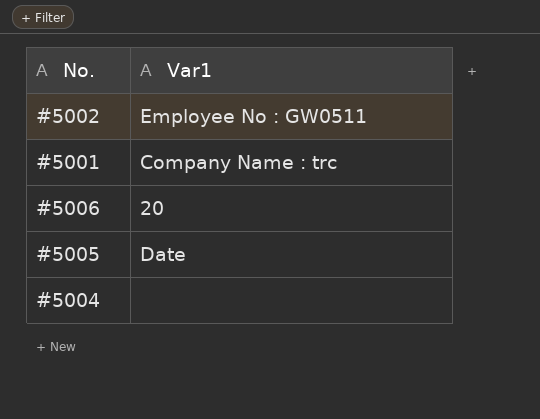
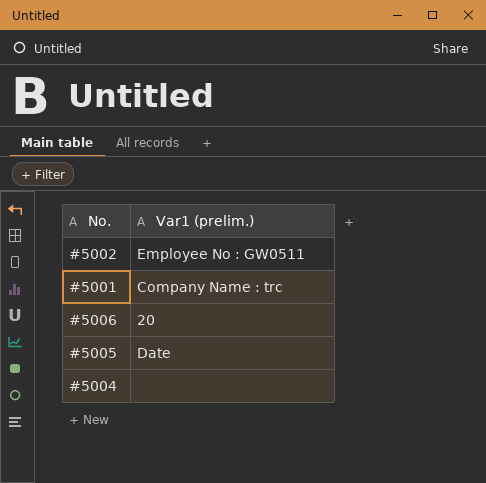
column name: Var1 -> Var1 (prelim.)

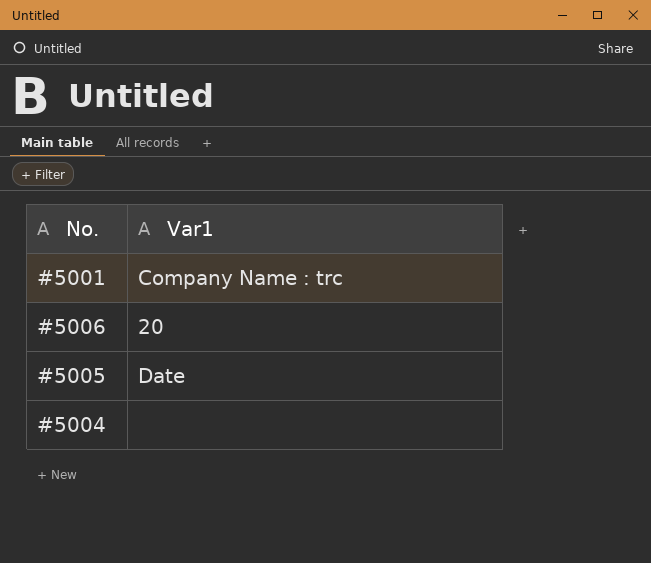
column name: Var1 (prelim.) -> Var1
row #5002: Employee No : GW0511 -> none

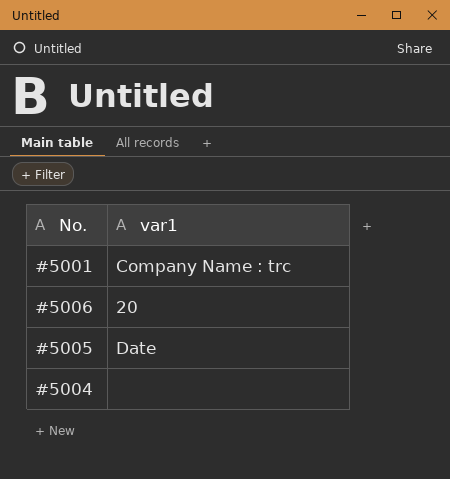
column name: Var1 -> var1

